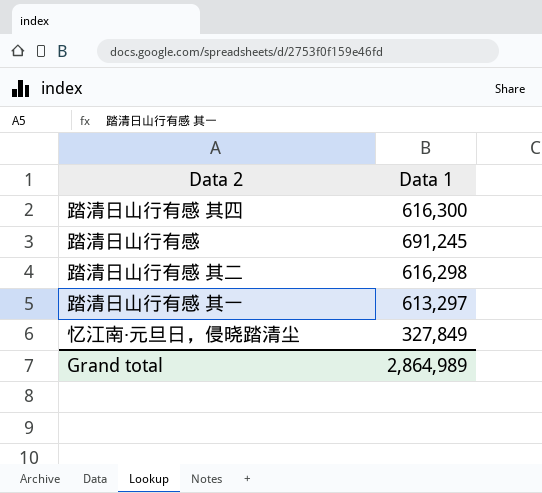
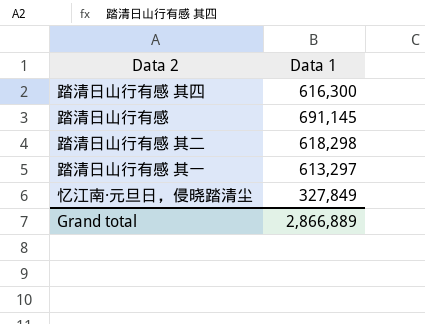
踏清日山行有感 | Data 1: 691,245 -> 691,145
踏清日山行有感 其二 | Data 1: 616,298 -> 618,298
Grand total | Data 1: 2,864,989 -> 2,866,889

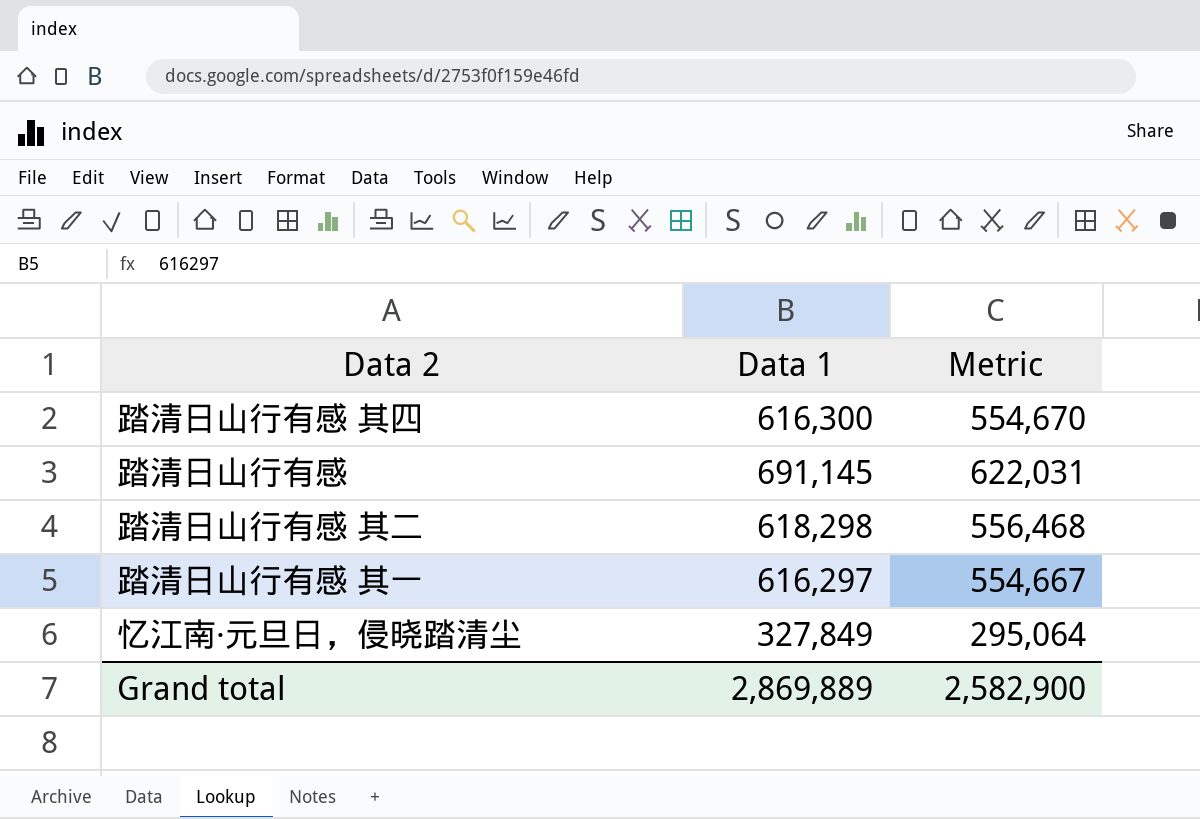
column Metric | formula: none -> [Data 1] * 0.9
踏清日山行有感 其一 | Data 1: 613,297 -> 616,297
Grand total | Data 1: 2,866,889 -> 2,869,889

